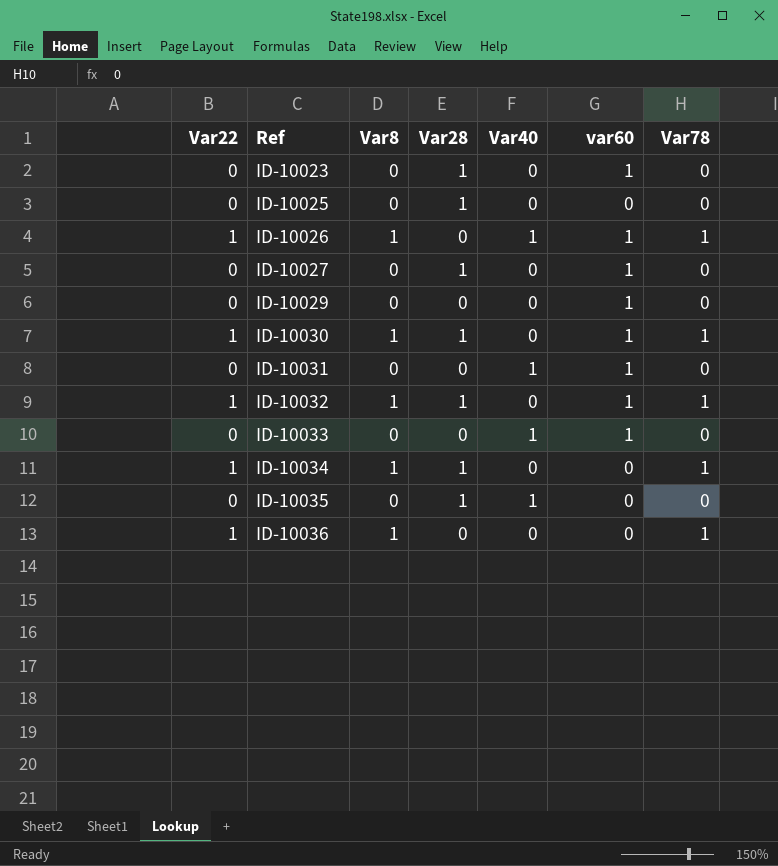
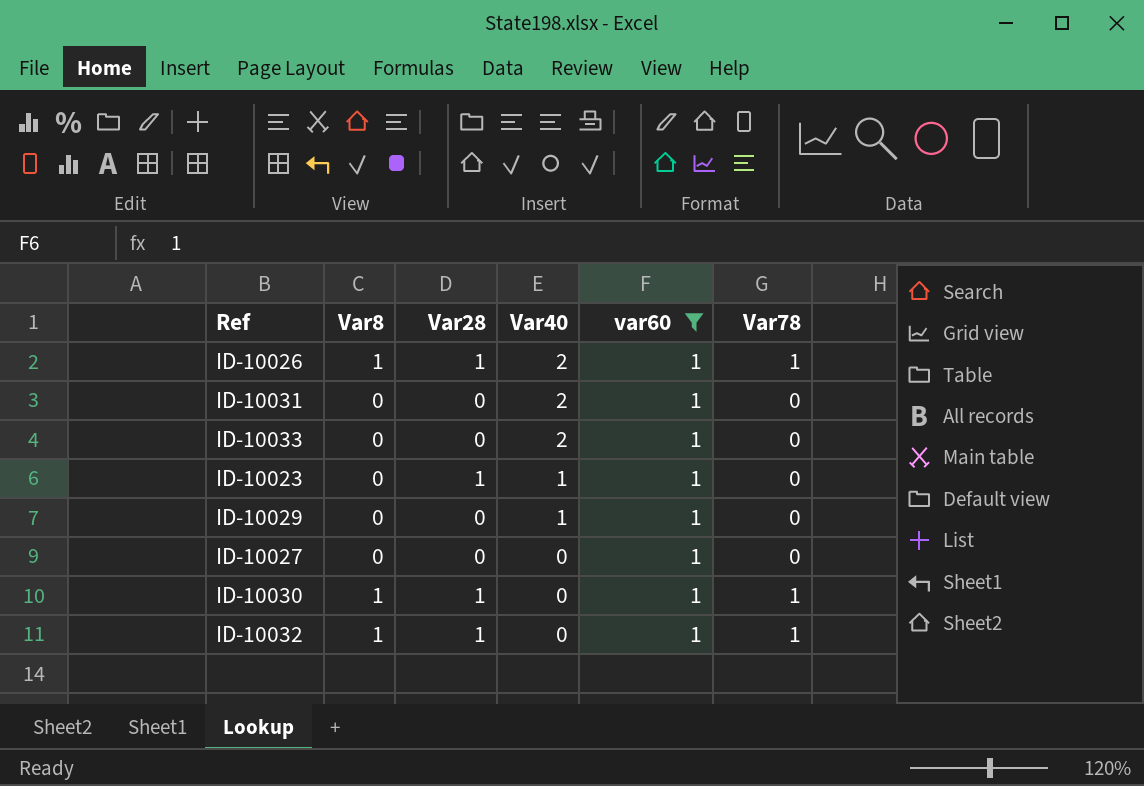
filter: none -> var60 = 1
row order: Ref ascending -> Var40 descending
column Var22 | position: 1 -> none
ID-10026 | Var28: 0 -> 1
ID-10026 | Var40: 1 -> 2
ID-10031 | Var40: 1 -> 2
ID-10033 | Var40: 1 -> 2
ID-10023 | Var40: 0 -> 1
ID-10029 | Var40: 0 -> 1
ID-10027 | Var28: 1 -> 0

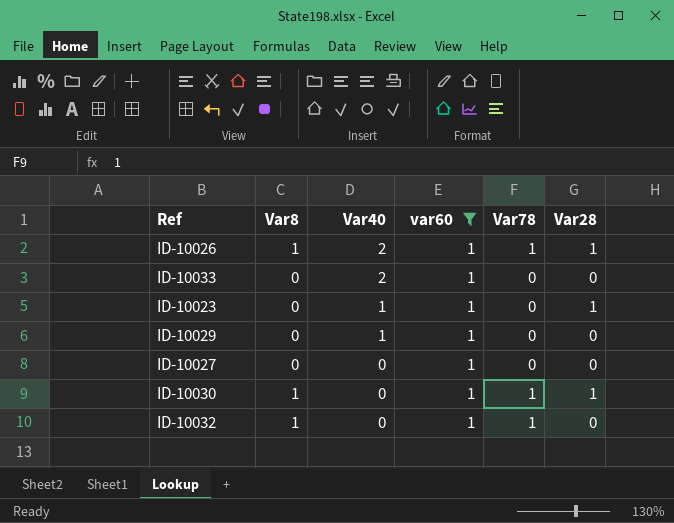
column Var28 | position: 3 -> 6
row ID-10031: 0 | 0 | 2 | 1 | 0 -> none
ID-10032 | Var28: 1 -> 0

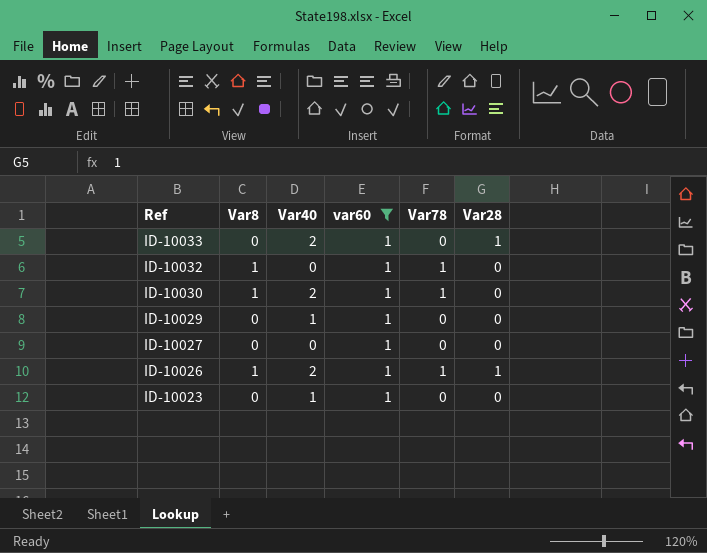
row order: Var40 descending -> Ref descending
ID-10033 | Var28: 0 -> 1
ID-10030 | Var40: 0 -> 2
ID-10030 | Var28: 1 -> 0
ID-10023 | Var28: 1 -> 0

